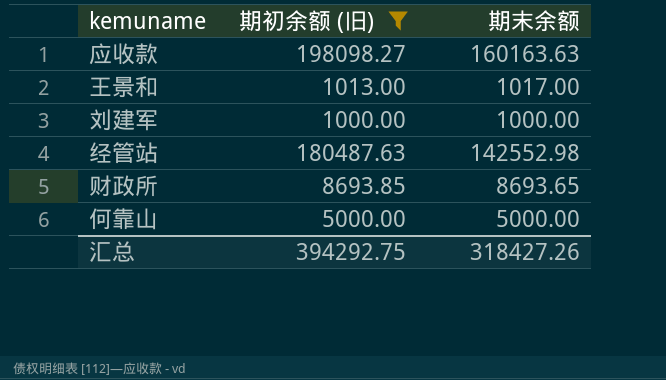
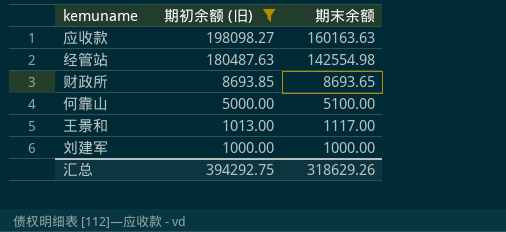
row order: none -> 期初余额 (旧) descending
经管站 | 期末余额: 142552.98 -> 142554.98
何靠山 | 期末余额: 5000.00 -> 5100.00
王景和 | 期末余额: 1017.00 -> 1117.00
汇总 | 期末余额: 318427.26 -> 318629.26

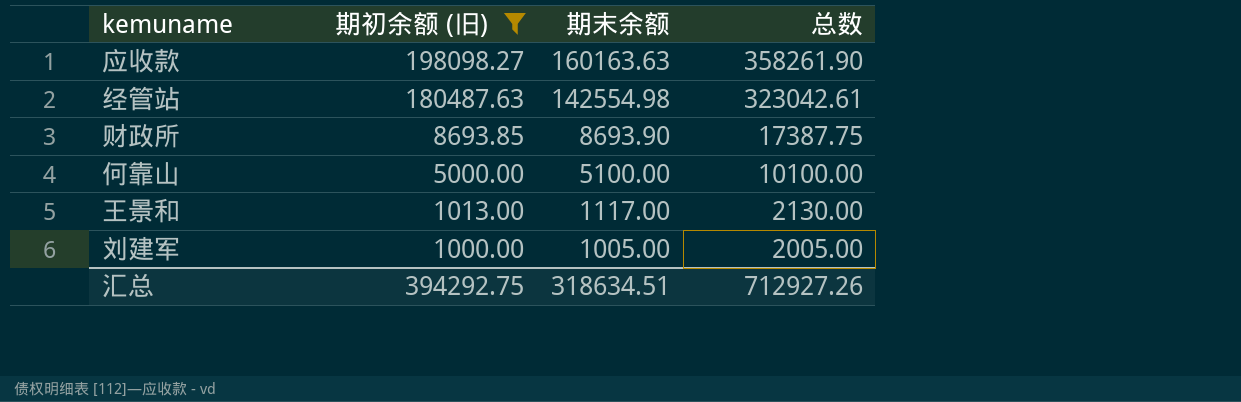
column 总数 | formula: none -> [期初余额 (旧)] + [期末余额]
财政所 | 期末余额: 8693.65 -> 8693.90
刘建军 | 期末余额: 1000.00 -> 1005.00
汇总 | 期末余额: 318629.26 -> 318634.51

